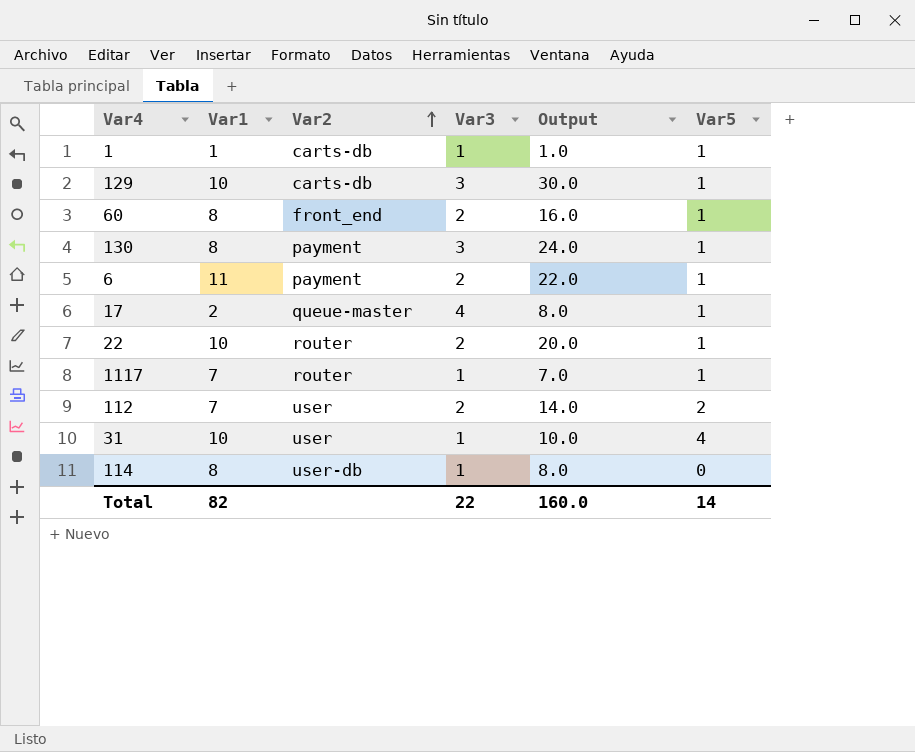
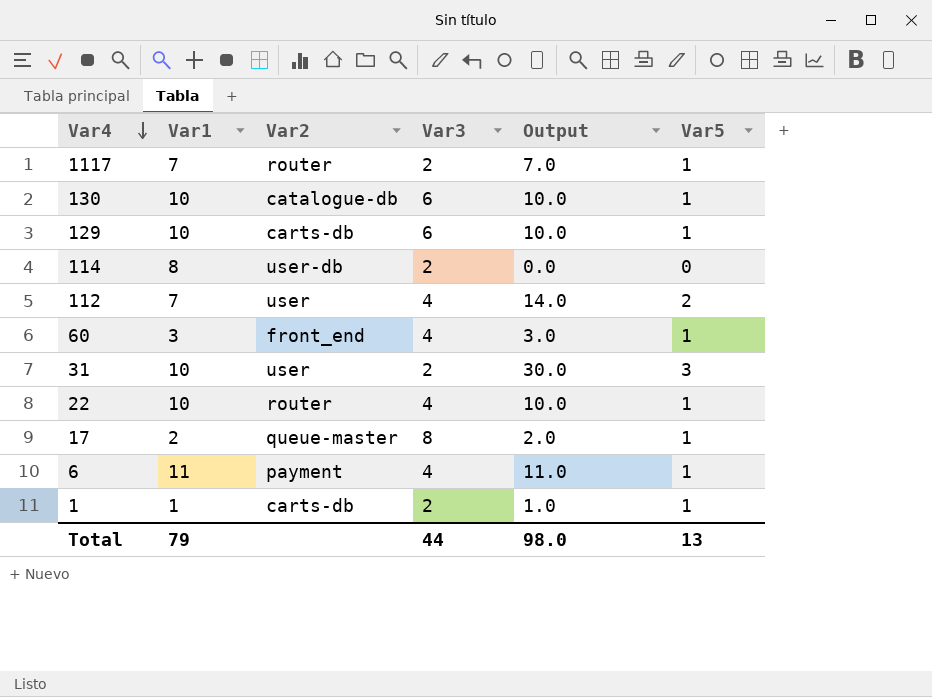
row order: Var2 ascending -> Var4 descending
column Output | formula: [Var1] * [Var3] -> [Var1] * [Var5]
1117 | Var3: 1 -> 2
130 | Var1: 8 -> 10
130 | Var2: payment -> catalogue-db
130 | Var3: 3 -> 6
129 | Var3: 3 -> 6
114 | Var3: 1 -> 2
112 | Var3: 2 -> 4
60 | Var1: 8 -> 3
60 | Var3: 2 -> 4
31 | Var3: 1 -> 2
31 | Var5: 4 -> 3
22 | Var3: 2 -> 4
17 | Var3: 4 -> 8
6 | Var3: 2 -> 4
1 | Var3: 1 -> 2
Total | Var1: 82 -> 79
Total | Var3: 22 -> 44
Total | Output: 160.0 -> 98.0
Total | Var5: 14 -> 13

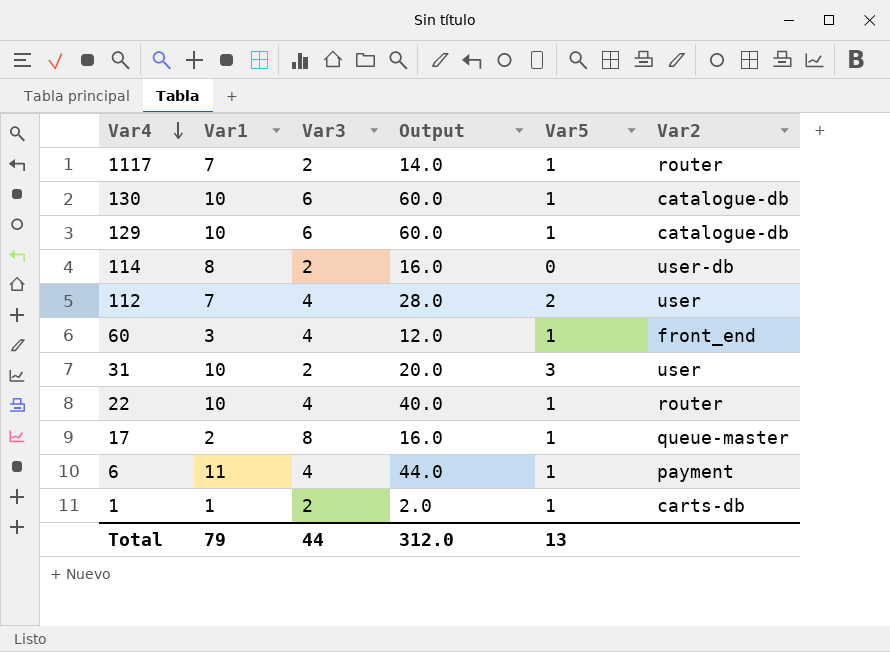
column Output | formula: [Var1] * [Var5] -> [Var1] * [Var3]
column Var2 | position: 3 -> 6
129 | Var2: carts-db -> catalogue-db
Total | Output: 98.0 -> 312.0

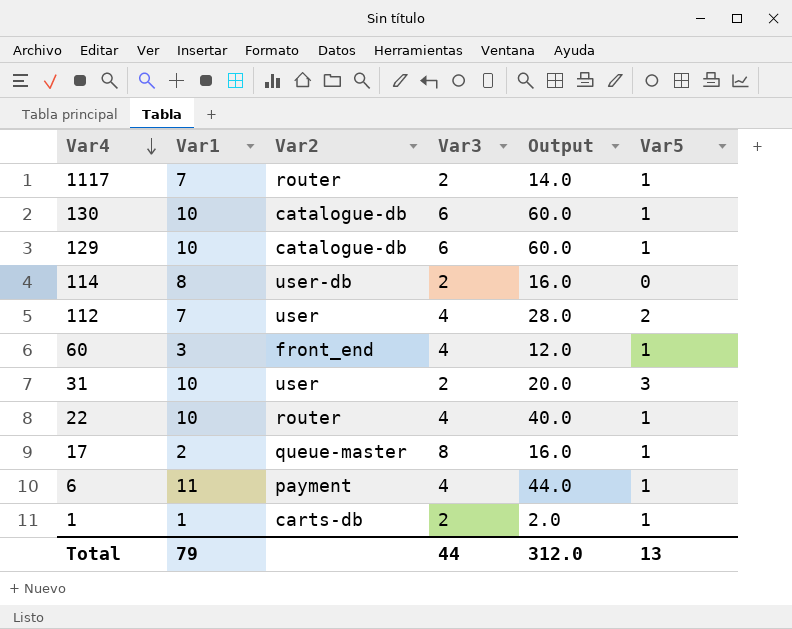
column Var2 | position: 6 -> 3

